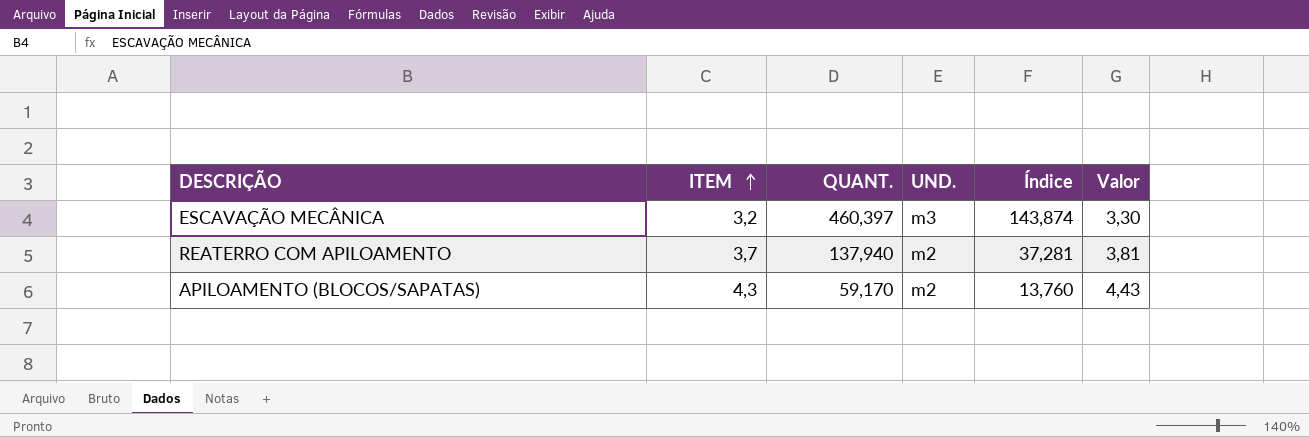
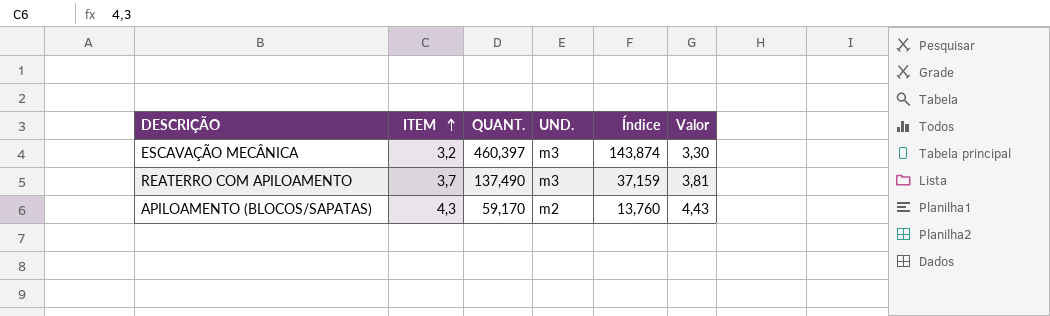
REATERRO COM APILOAMENTO | QUANT.: 137,940 -> 137,490
REATERRO COM APILOAMENTO | UND.: m2 -> m3
REATERRO COM APILOAMENTO | Índice: 37,281 -> 37,159

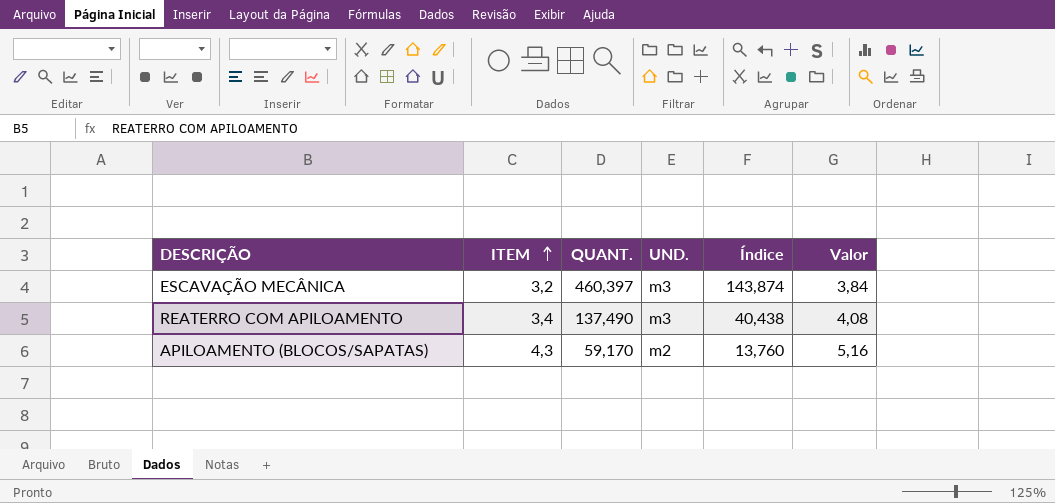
column Valor | formula: [ITEM] * 1,03 -> [ITEM] * 1,2
REATERRO COM APILOAMENTO | ITEM: 3,7 -> 3,4
REATERRO COM APILOAMENTO | Índice: 37,159 -> 40,438

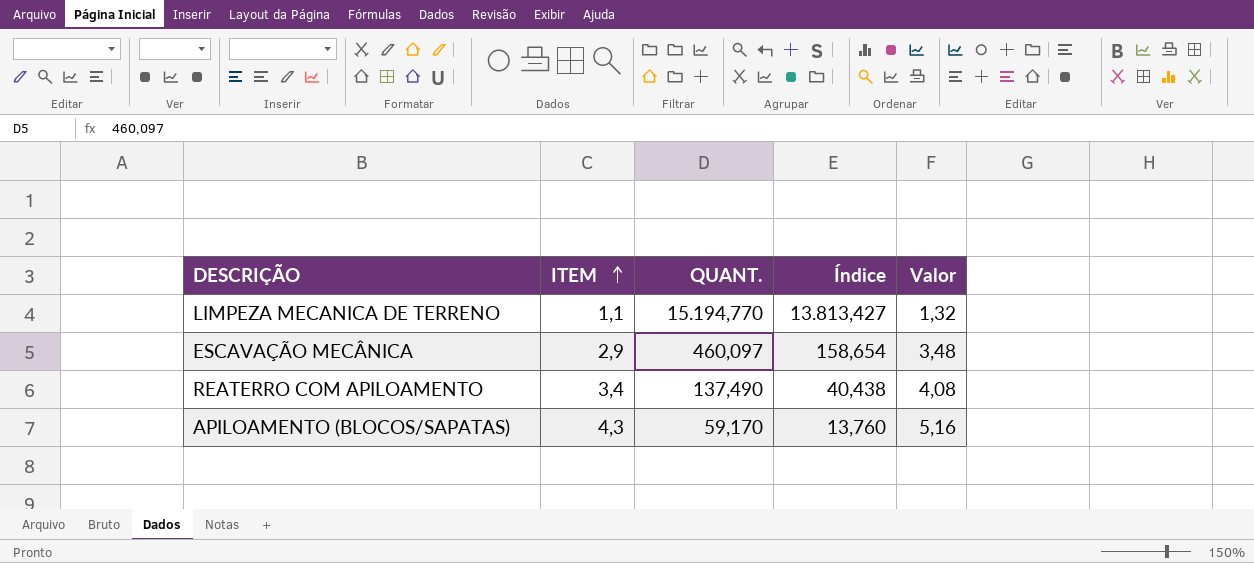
column UND. | position: 4 -> none
row LIMPEZA MECANICA DE TERRENO: none -> 1,1 | 15.194,770 | 13.813,427 | 1,32
ESCAVAÇÃO MECÂNICA | ITEM: 3,2 -> 2,9
ESCAVAÇÃO MECÂNICA | QUANT.: 460,397 -> 460,097
ESCAVAÇÃO MECÂNICA | Índice: 143,874 -> 158,654
ESCAVAÇÃO MECÂNICA | Valor: 3,84 -> 3,48

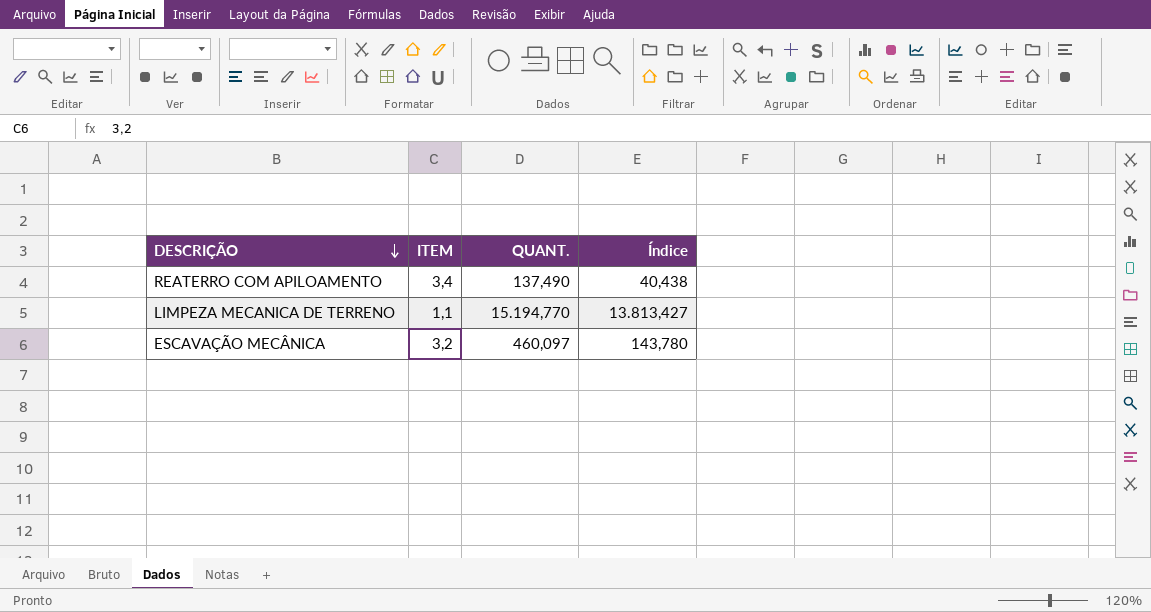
row order: ITEM ascending -> DESCRIÇÃO descending
column Valor | formula: [ITEM] * 1,2 -> none
row APILOAMENTO (BLOCOS/SAPATAS): 4,3 | 59,170 | 13,760 | 5,16 -> none
ESCAVAÇÃO MECÂNICA | ITEM: 2,9 -> 3,2
ESCAVAÇÃO MECÂNICA | Índice: 158,654 -> 143,780

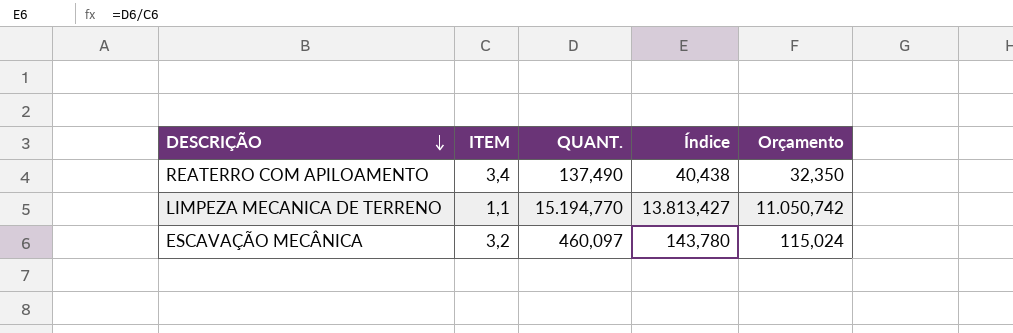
column Orçamento | formula: none -> [Índice] * 0,8

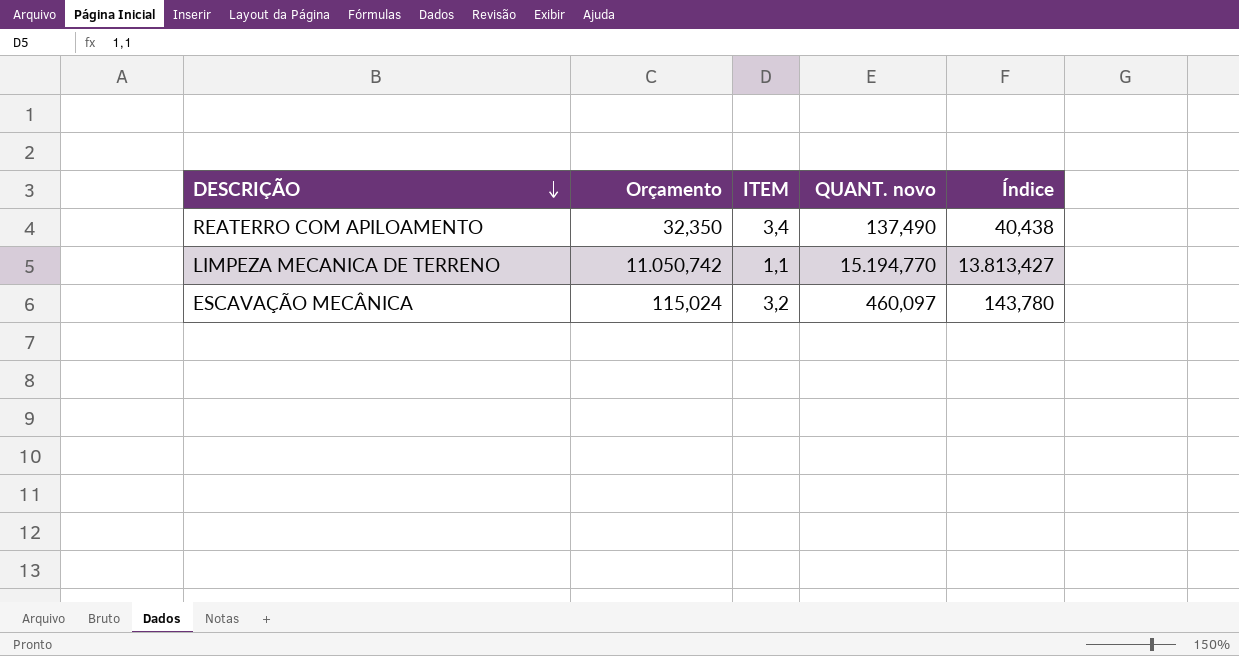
column Orçamento | position: 5 -> 2
column name: QUANT. -> QUANT. novo

